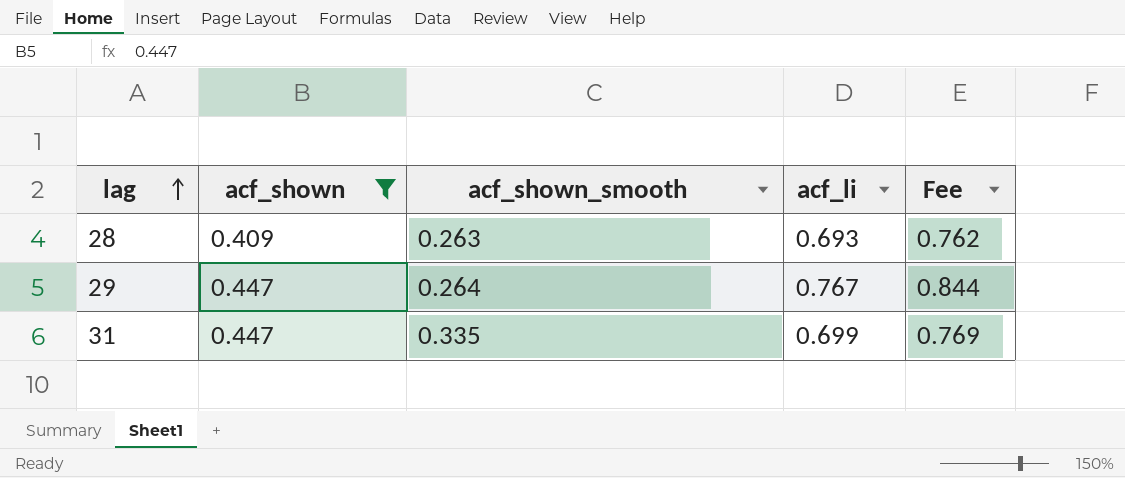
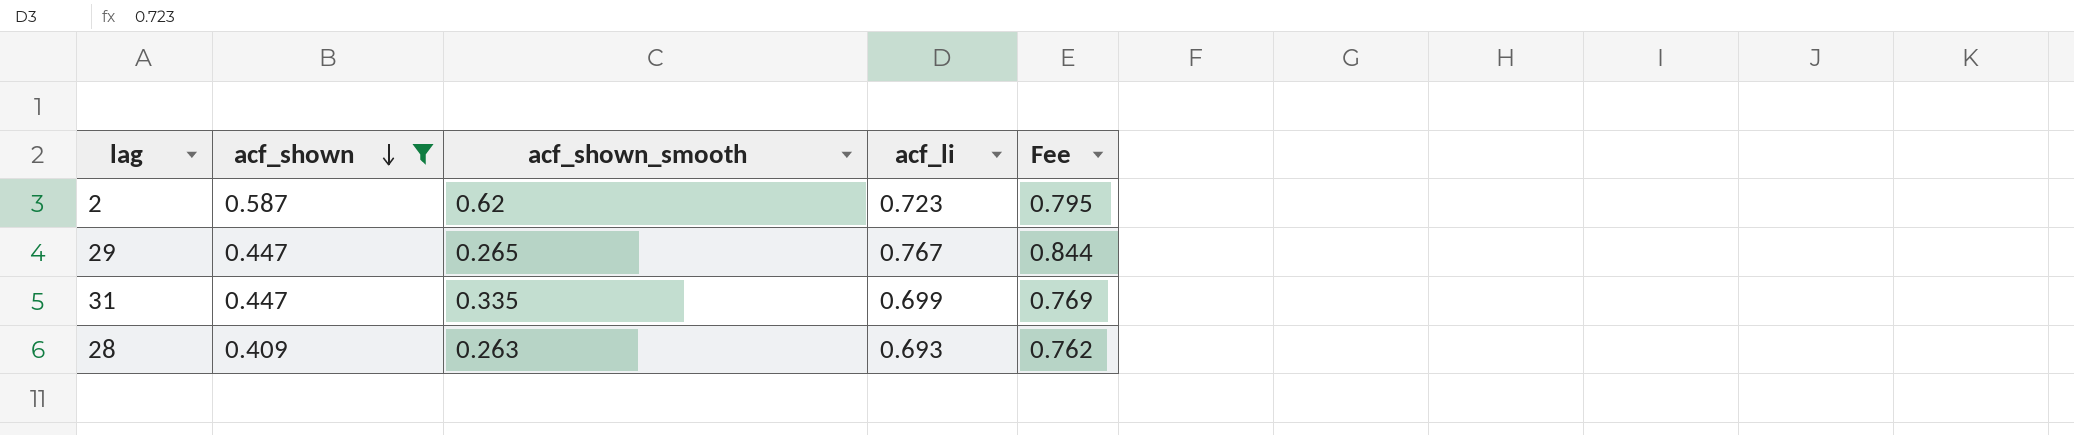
row order: lag ascending -> acf_shown descending
row 2: none -> 0.587 | 0.62 | 0.723 | 0.795
29 | acf_shown_smooth: 0.264 -> 0.265

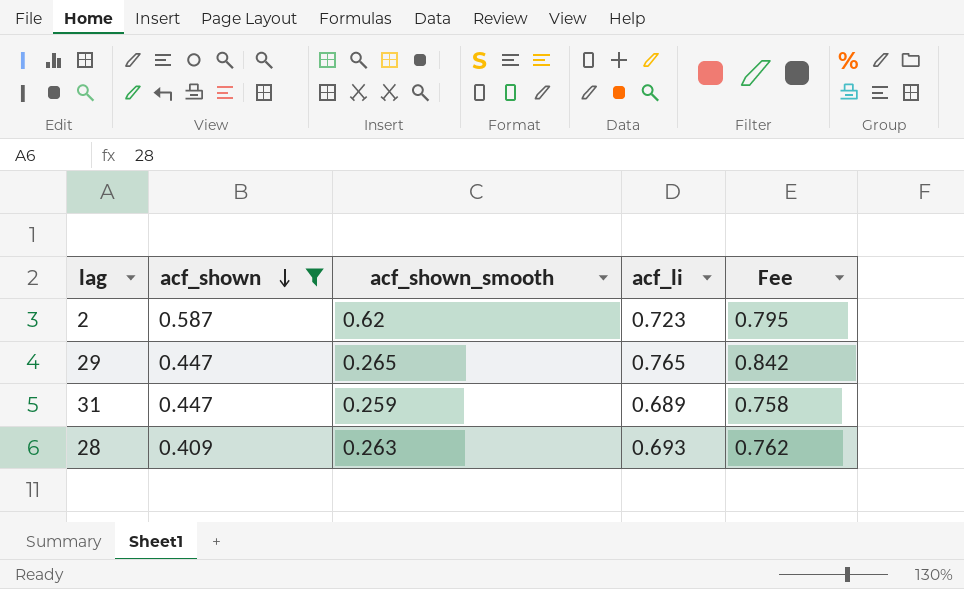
29 | acf_li: 0.767 -> 0.765
29 | Fee: 0.844 -> 0.842
31 | acf_shown_smooth: 0.335 -> 0.259
31 | acf_li: 0.699 -> 0.689
31 | Fee: 0.769 -> 0.758

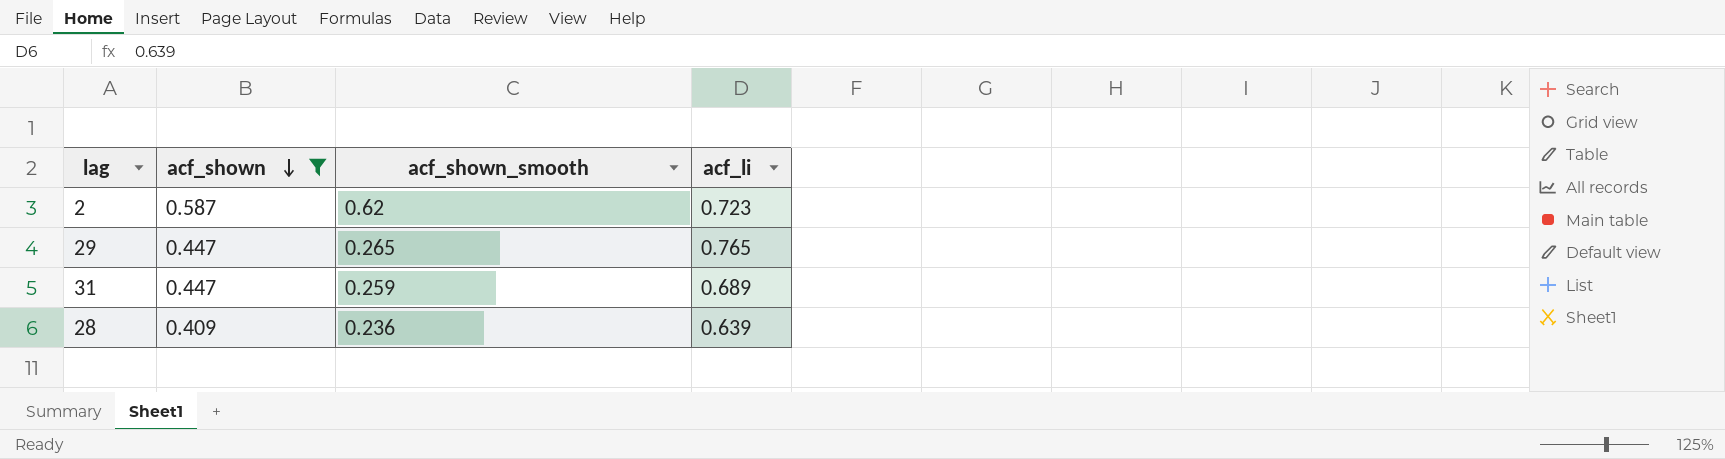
column Fee | formula: [acf_li] * 1.1 -> none
28 | acf_shown_smooth: 0.263 -> 0.236
28 | acf_li: 0.693 -> 0.639

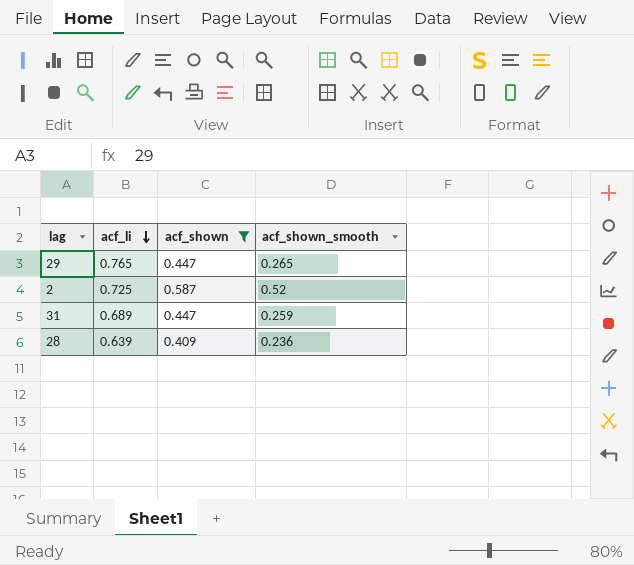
row order: acf_shown descending -> acf_li descending
column acf_li | position: 4 -> 2
2 | acf_li: 0.723 -> 0.725
2 | acf_shown_smooth: 0.62 -> 0.52

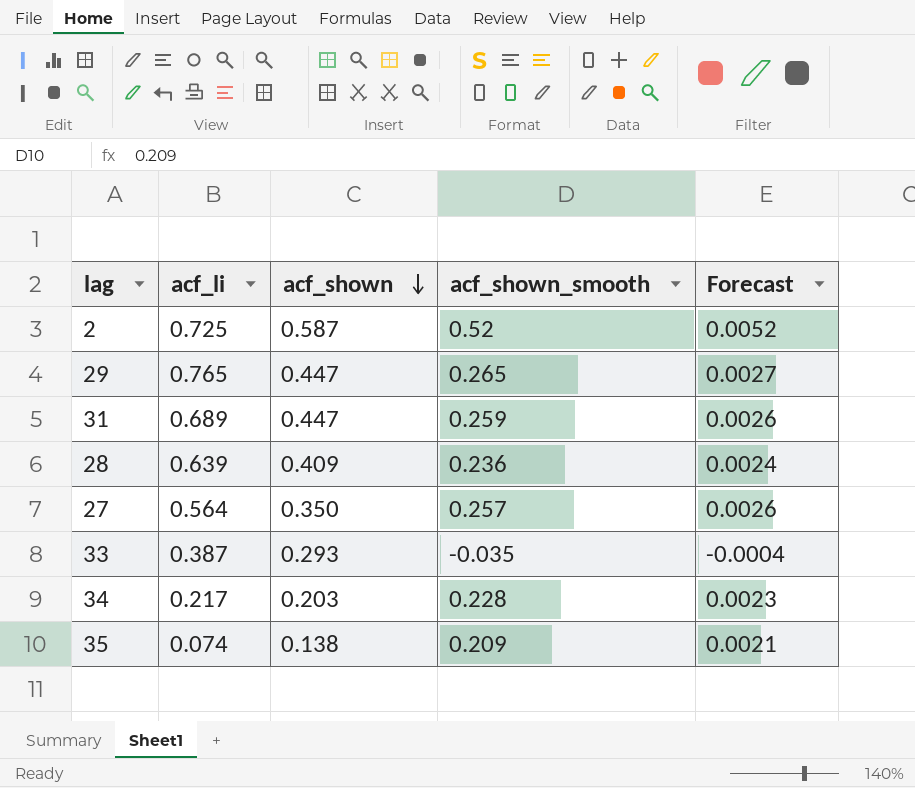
filter: acf_shown >= 0.409 -> none
row order: acf_li descending -> acf_shown descending
column Forecast | formula: none -> [acf_shown_smooth] * 0.01

